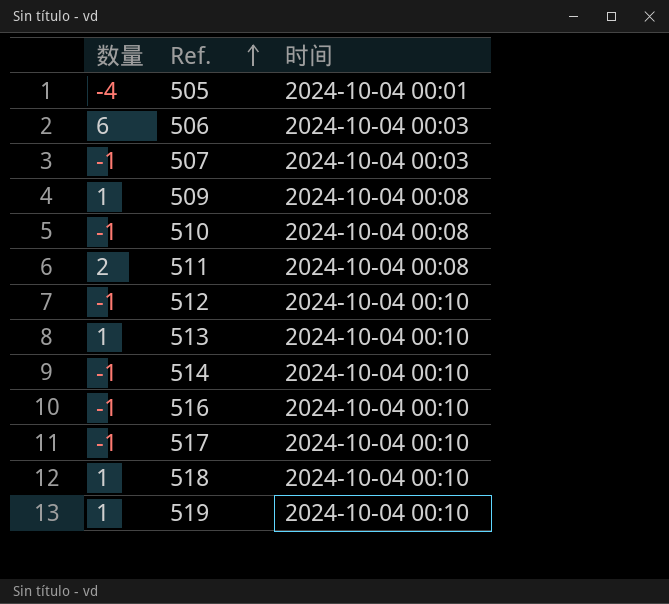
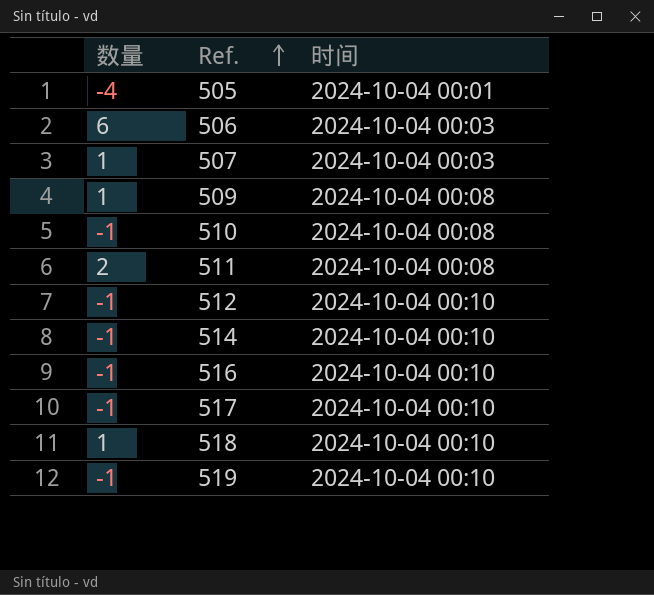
row 513: 1 | 2024-10-04 00:10 -> none
507 | 数量: -1 -> 1
519 | 数量: 1 -> -1

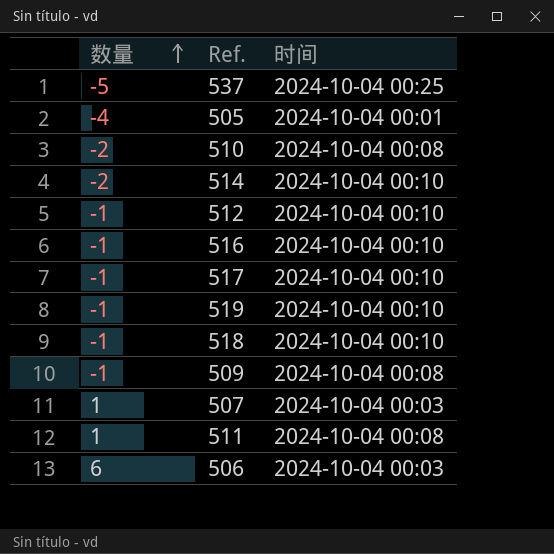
row order: Ref. ascending -> 数量 ascending
row 537: none -> -5 | 2024-10-04 00:25
510 | 数量: -1 -> -2
514 | 数量: -1 -> -2
518 | 数量: 1 -> -1
509 | 数量: 1 -> -1
511 | 数量: 2 -> 1

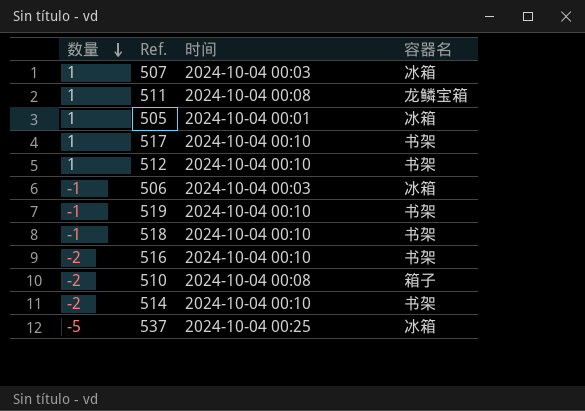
row order: 数量 ascending -> 数量 descending
column 容器名 | position: none -> 4
row 509: -1 | 2024-10-04 00:08 -> none
505 | 数量: -4 -> 1
517 | 数量: -1 -> 1
512 | 数量: -1 -> 1
506 | 数量: 6 -> -1
516 | 数量: -1 -> -2

